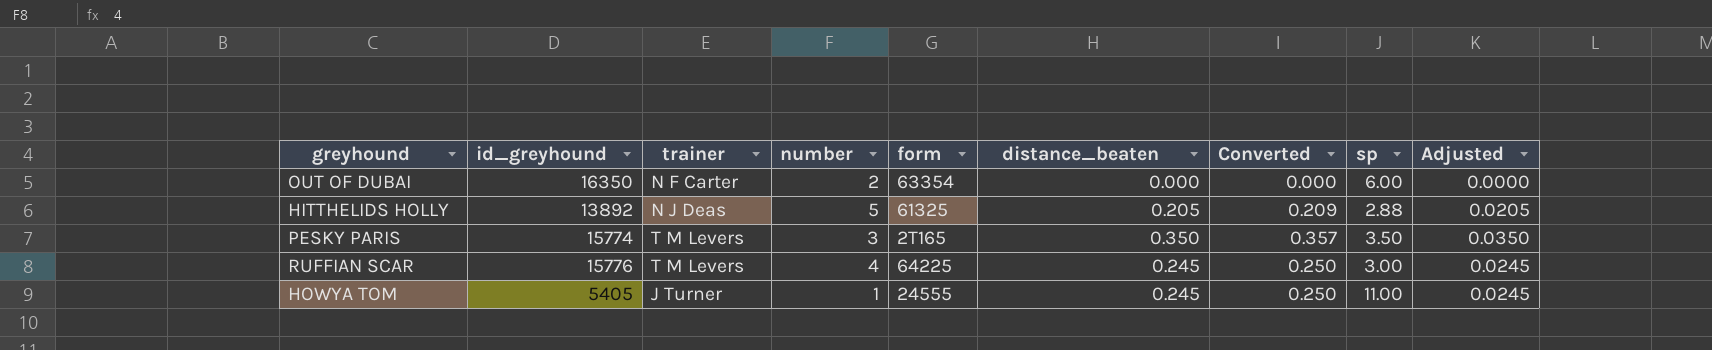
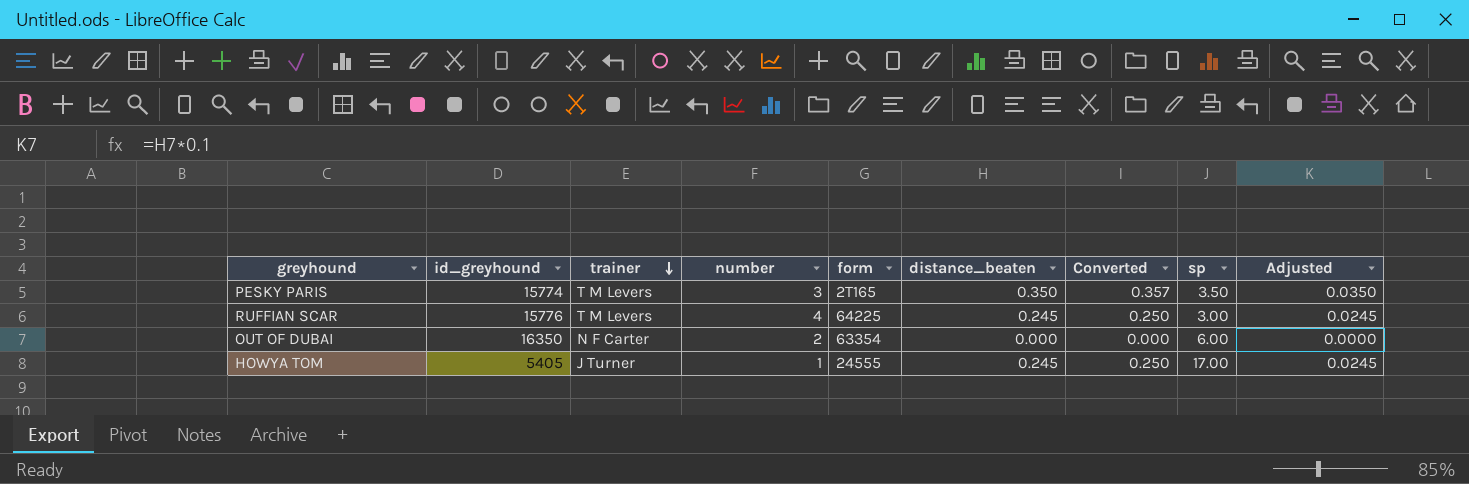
row order: none -> trainer descending
row HITTHELIDS HOLLY: 13892 | N J Deas | 5 | 61325 | 0.205 | 0.209 | 2.88 | 0.0205 -> none
HOWYA TOM | sp: 11.00 -> 17.00

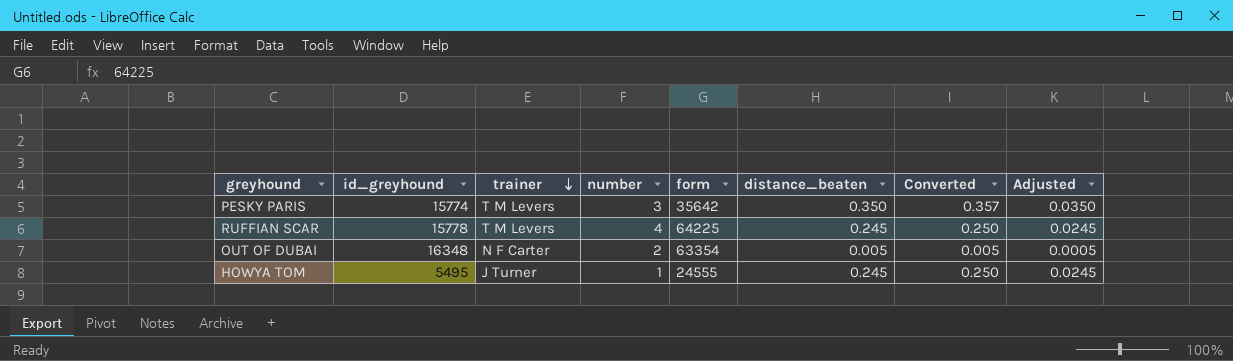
column sp | position: 8 -> none
PESKY PARIS | form: 2T165 -> 35642
RUFFIAN SCAR | id_greyhound: 15776 -> 15778
OUT OF DUBAI | id_greyhound: 16350 -> 16348
OUT OF DUBAI | distance_beaten: 0.000 -> 0.005
OUT OF DUBAI | Converted: 0.000 -> 0.005
OUT OF DUBAI | Adjusted: 0.0000 -> 0.0005
HOWYA TOM | id_greyhound: 5405 -> 5495

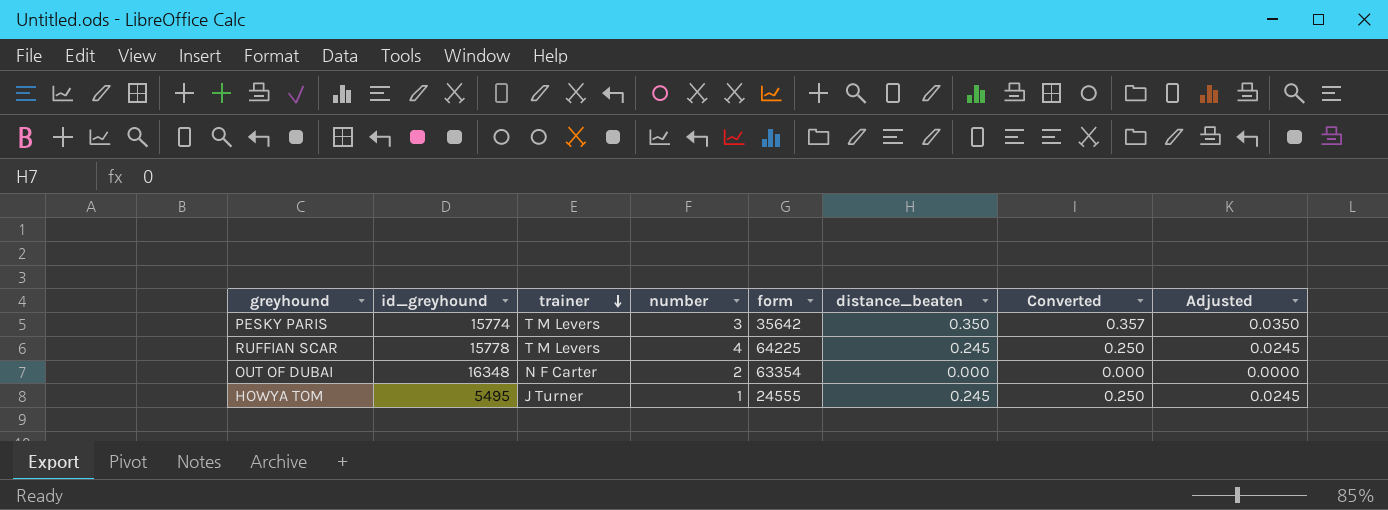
OUT OF DUBAI | distance_beaten: 0.005 -> 0.000
OUT OF DUBAI | Converted: 0.005 -> 0.000
OUT OF DUBAI | Adjusted: 0.0005 -> 0.0000

